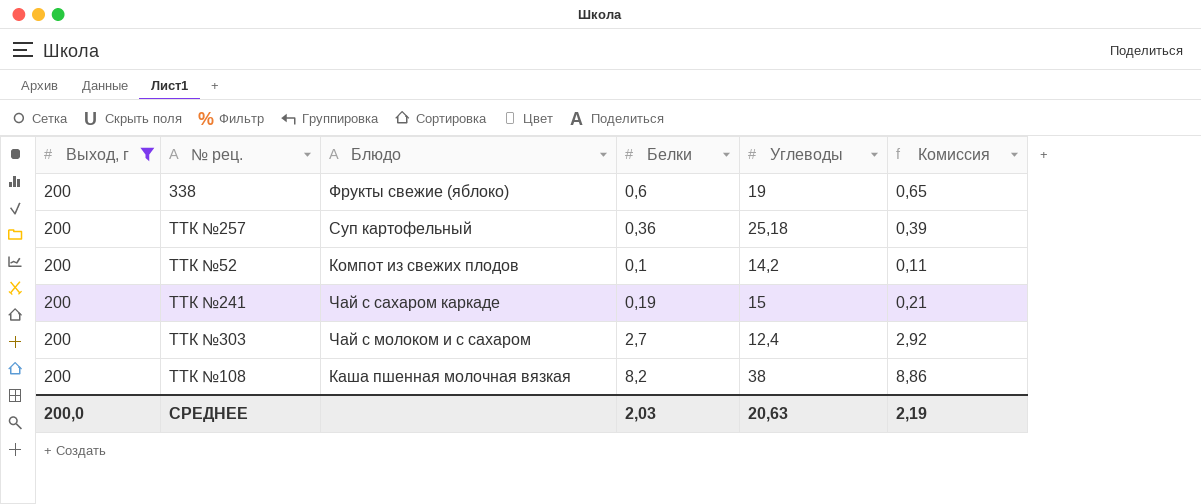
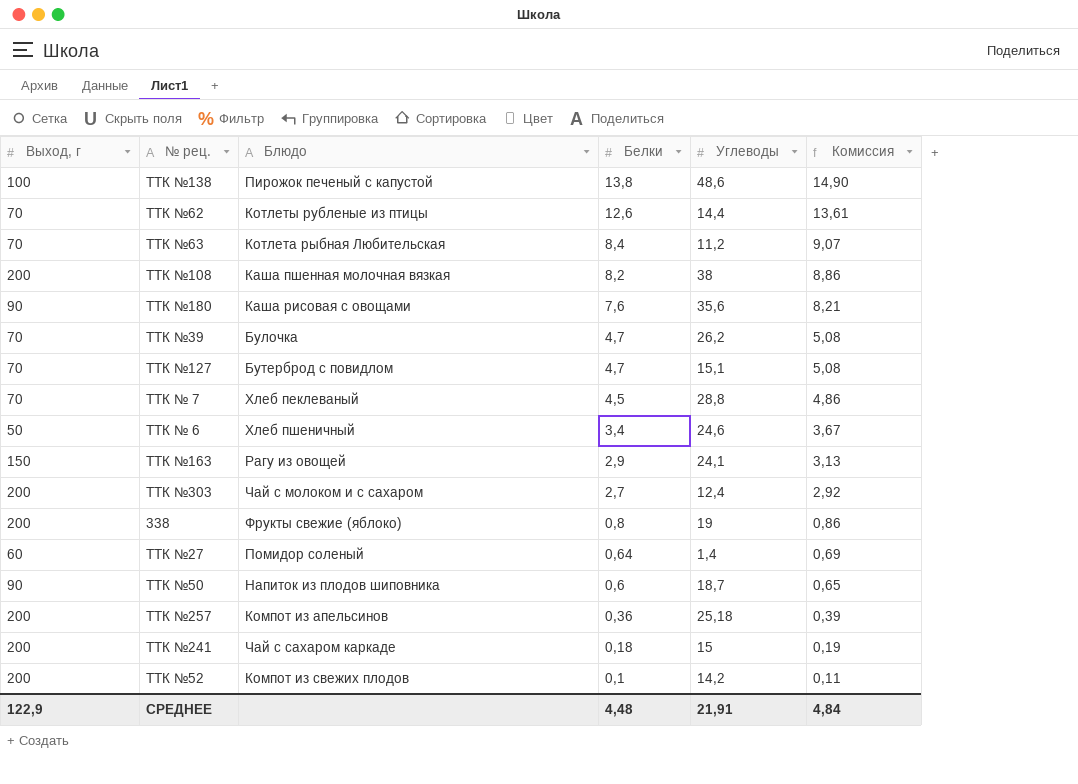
filter: Выход, г = 200 -> none
row order: none -> Белки descending
338 | Белки: 0,6 -> 0,8
338 | Комиссия: 0,65 -> 0,86
ТТК №257 | Блюдо: Суп картофельный -> Компот из апельсинов
ТТК №241 | Белки: 0,19 -> 0,18
ТТК №241 | Комиссия: 0,21 -> 0,19
СРЕДНЕЕ | Выход, г: 200,0 -> 122,9
СРЕДНЕЕ | Белки: 2,03 -> 4,48
СРЕДНЕЕ | Углеводы: 20,63 -> 21,91
СРЕДНЕЕ | Комиссия: 2,19 -> 4,84

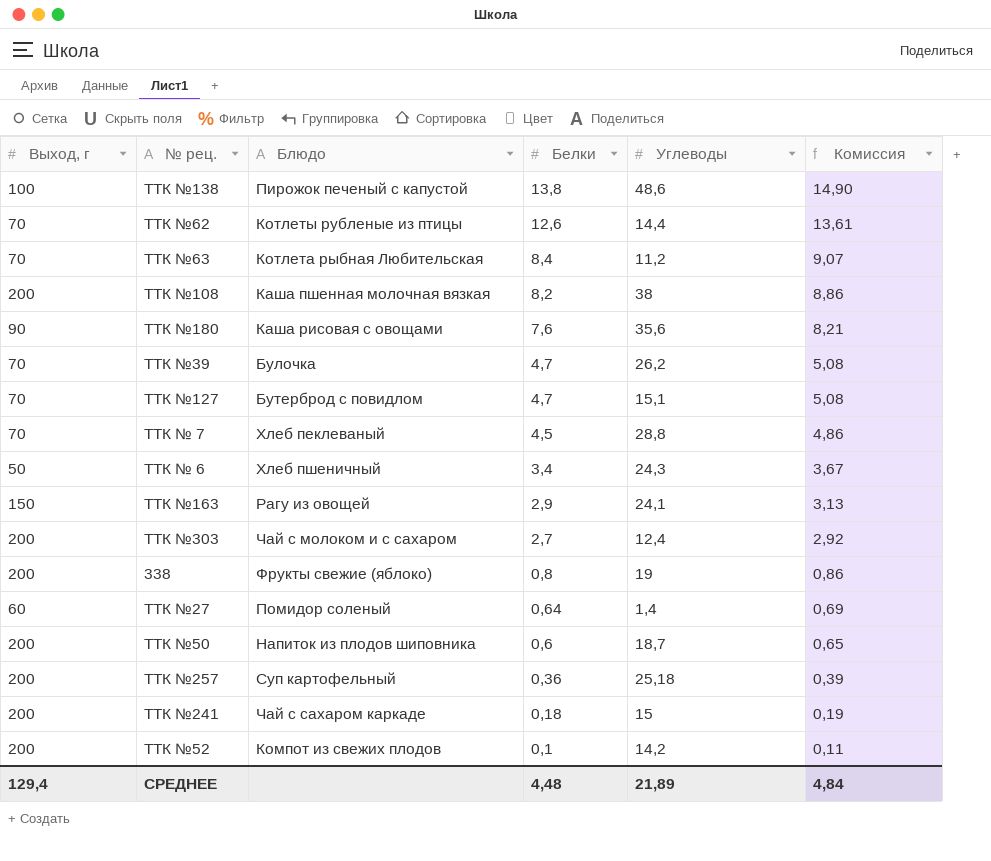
ТТК № 6 | Углеводы: 24,6 -> 24,3
ТТК №50 | Выход, г: 90 -> 200
ТТК №257 | Блюдо: Компот из апельсинов -> Суп картофельный
СРЕДНЕЕ | Выход, г: 122,9 -> 129,4
СРЕДНЕЕ | Углеводы: 21,91 -> 21,89

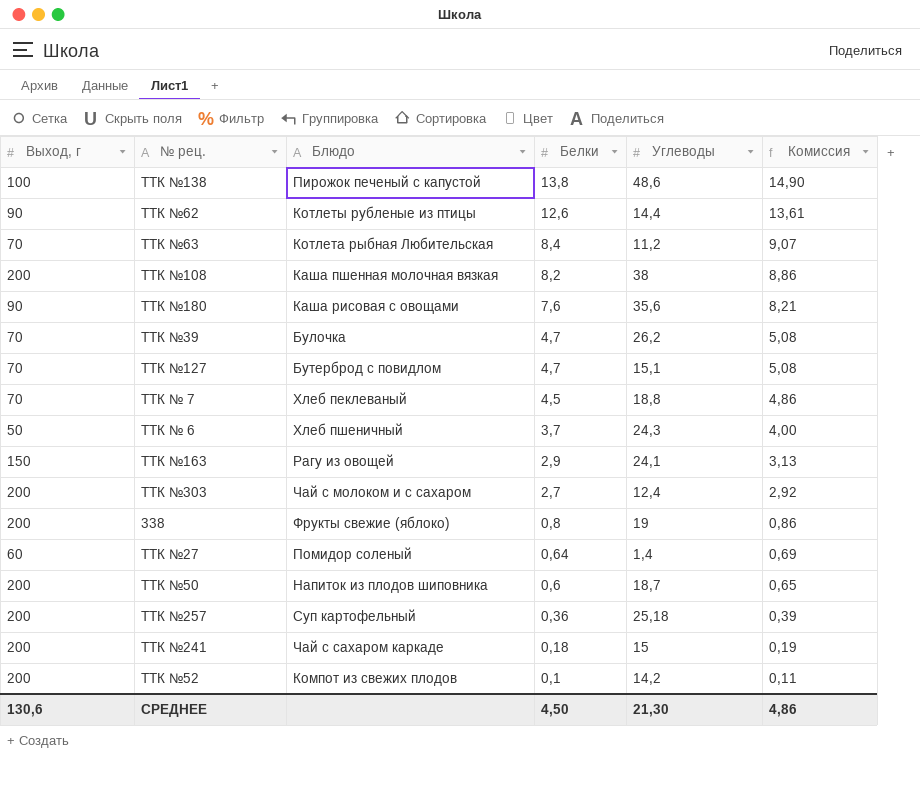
ТТК №62 | Выход, г: 70 -> 90
ТТК № 7 | Углеводы: 28,8 -> 18,8
ТТК № 6 | Белки: 3,4 -> 3,7
ТТК № 6 | Комиссия: 3,67 -> 4,00
СРЕДНЕЕ | Выход, г: 129,4 -> 130,6
СРЕДНЕЕ | Белки: 4,48 -> 4,50
СРЕДНЕЕ | Углеводы: 21,89 -> 21,30
СРЕДНЕЕ | Комиссия: 4,84 -> 4,86

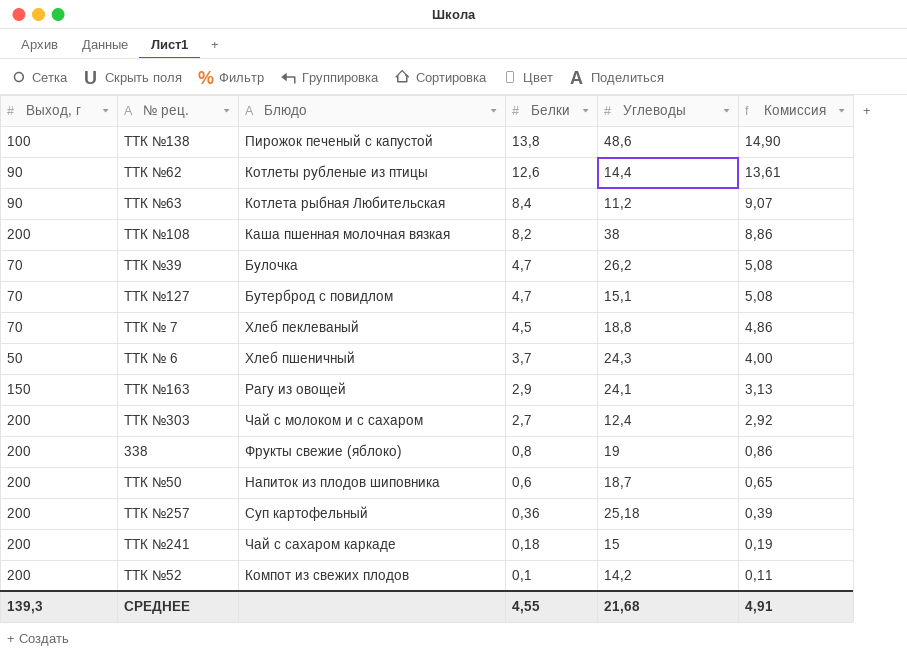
row ТТК №180: 90 | Каша рисовая с овощами | 7,6 | 35,6 | 8,21 -> none
row ТТК №27: 60 | Помидор соленый | 0,64 | 1,4 | 0,69 -> none
ТТК №63 | Выход, г: 70 -> 90
СРЕДНЕЕ | Выход, г: 130,6 -> 139,3
СРЕДНЕЕ | Белки: 4,50 -> 4,55
СРЕДНЕЕ | Углеводы: 21,30 -> 21,68
СРЕДНЕЕ | Комиссия: 4,86 -> 4,91

